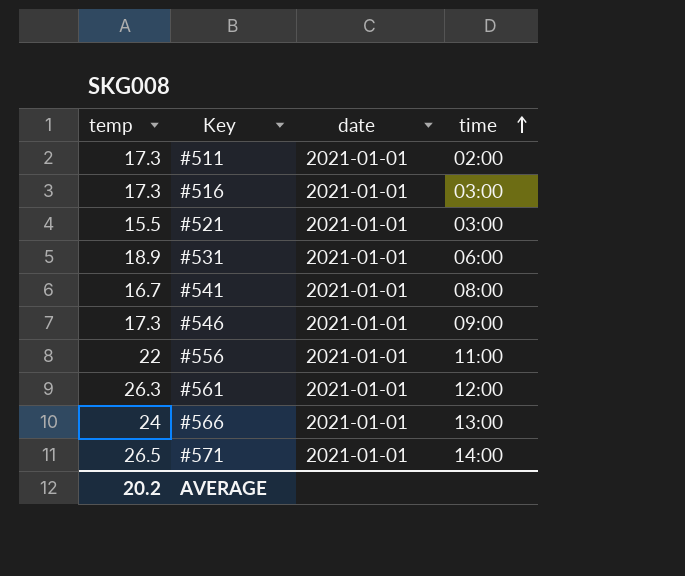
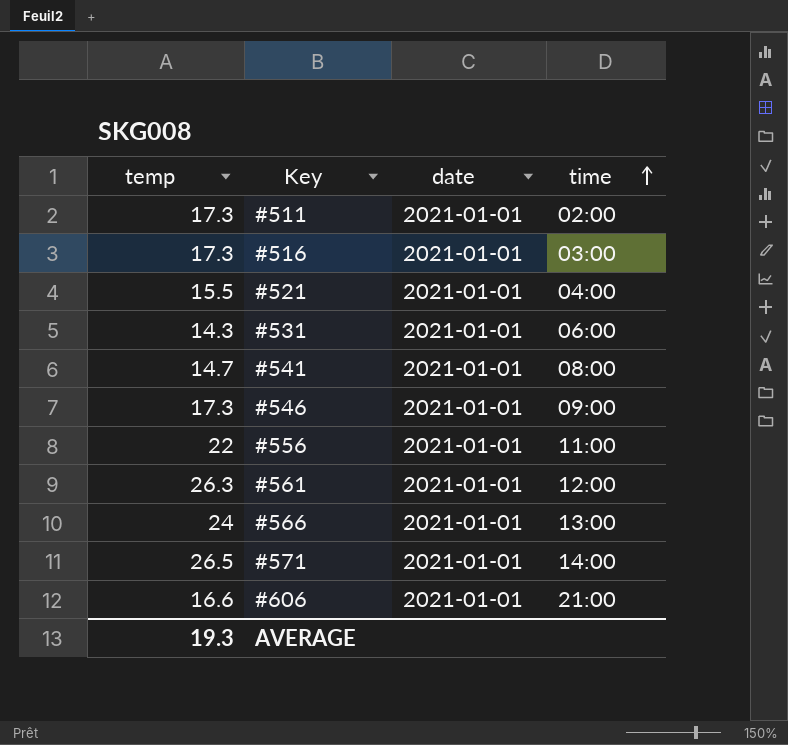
#521 | time: 03:00 -> 04:00
#531 | temp: 18.9 -> 14.3
#541 | temp: 16.7 -> 14.7
row #606: none -> 16.6 | 2021-01-01 | 21:00
AVERAGE | temp: 20.2 -> 19.3

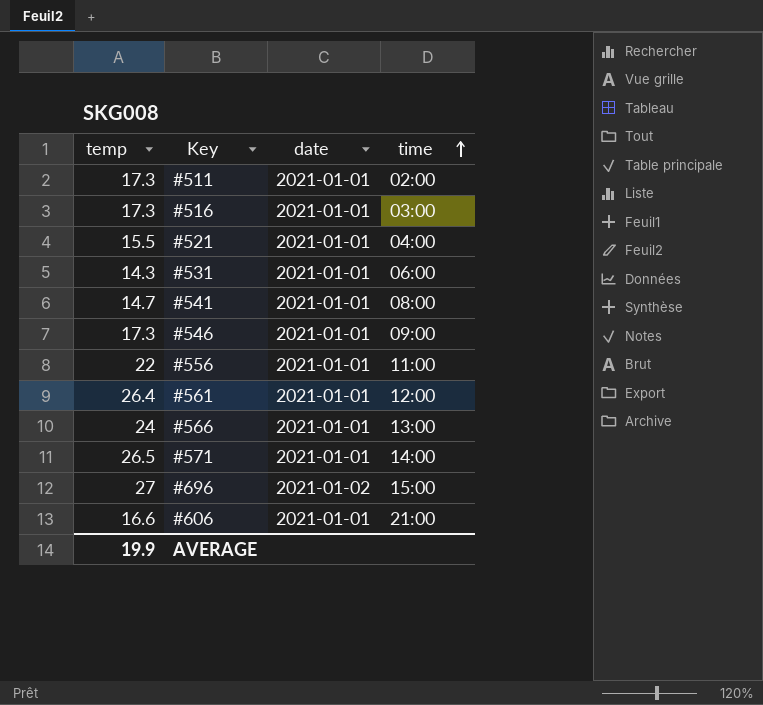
#561 | temp: 26.3 -> 26.4
row #696: none -> 27 | 2021-01-02 | 15:00
AVERAGE | temp: 19.3 -> 19.9

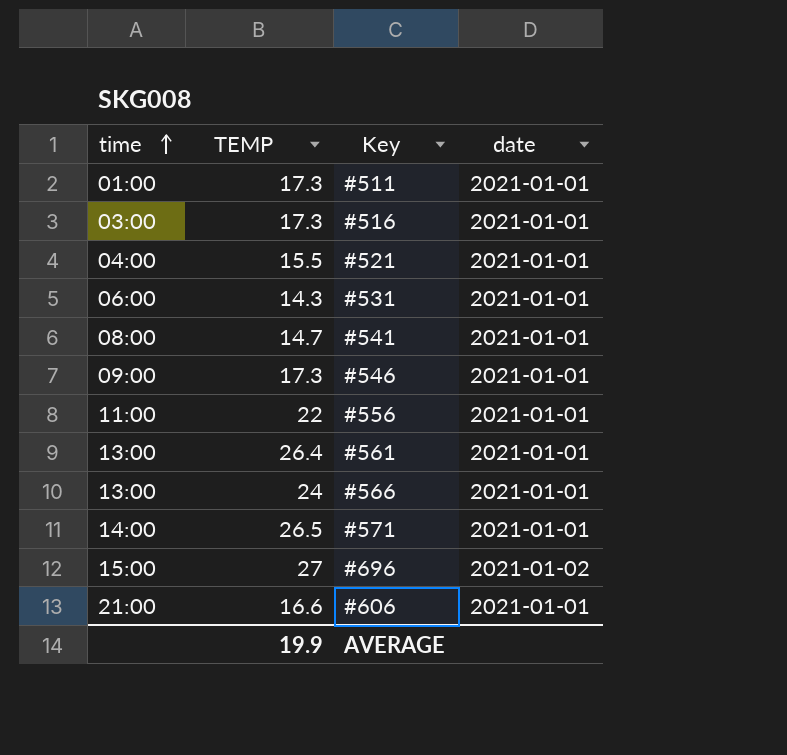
column time | position: 4 -> 1
column name: temp -> TEMP
#511 | time: 02:00 -> 01:00
#561 | time: 12:00 -> 13:00

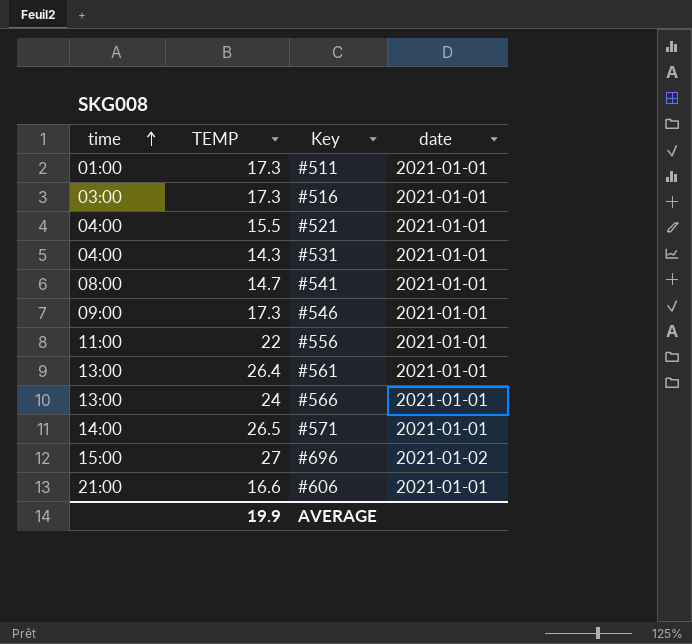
#531 | time: 06:00 -> 04:00

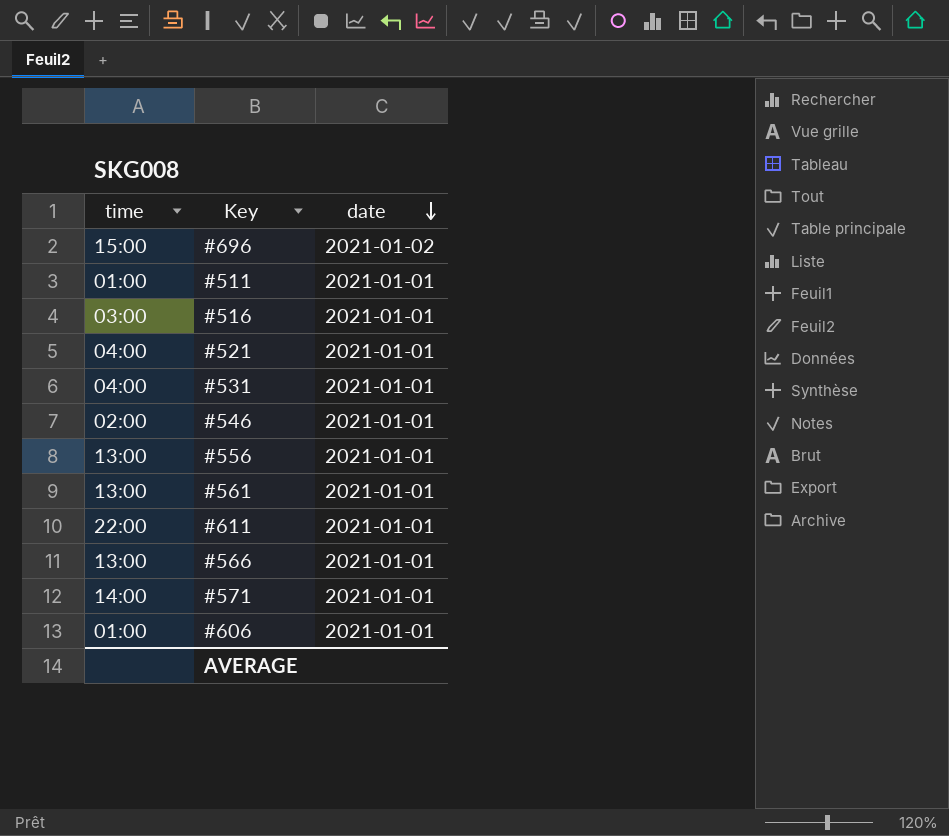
row order: time ascending -> date descending
column TEMP | position: 2 -> none
row #541: 08:00 | 14.7 | 2021-01-01 -> none
#546 | time: 09:00 -> 02:00
#556 | time: 11:00 -> 13:00
row #611: none -> 22:00 | 2021-01-01
#606 | time: 21:00 -> 01:00

